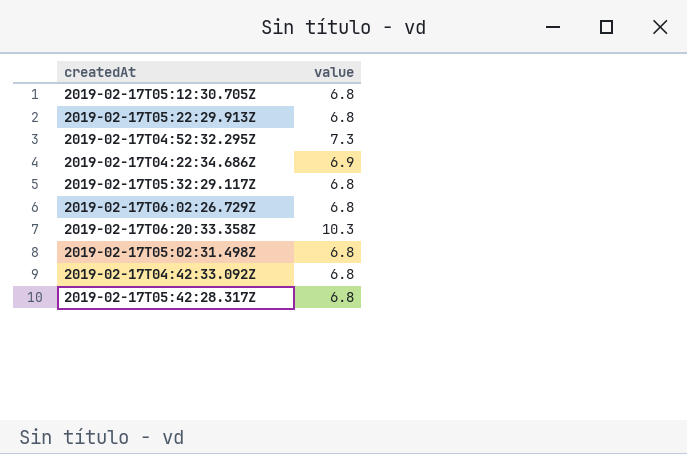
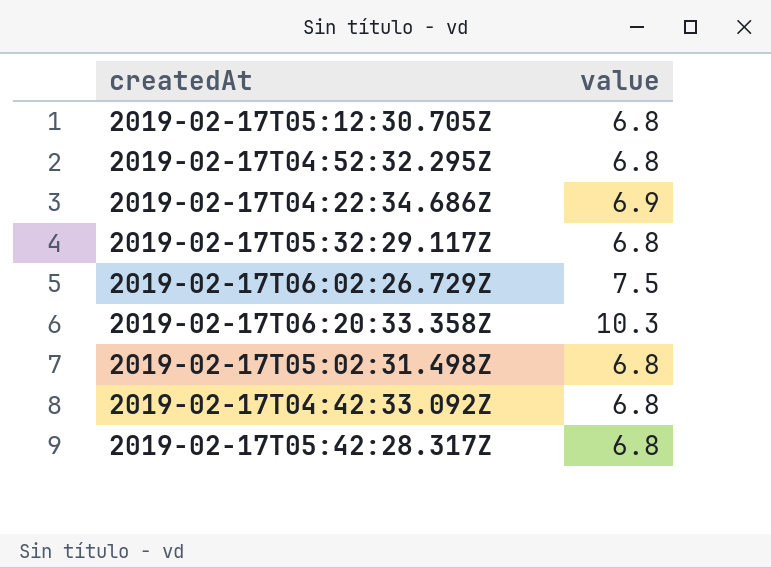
row 2019-02-17T05:22:29.913Z: 6.8 -> none
2019-02-17T04:52:32.295Z | value: 7.3 -> 6.8
2019-02-17T06:02:26.729Z | value: 6.8 -> 7.5

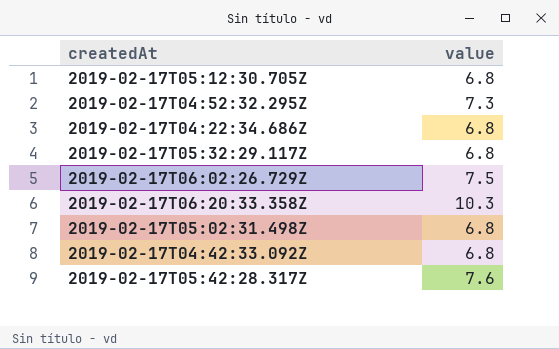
2019-02-17T04:52:32.295Z | value: 6.8 -> 7.3
2019-02-17T04:22:34.686Z | value: 6.9 -> 6.8
2019-02-17T05:42:28.317Z | value: 6.8 -> 7.6

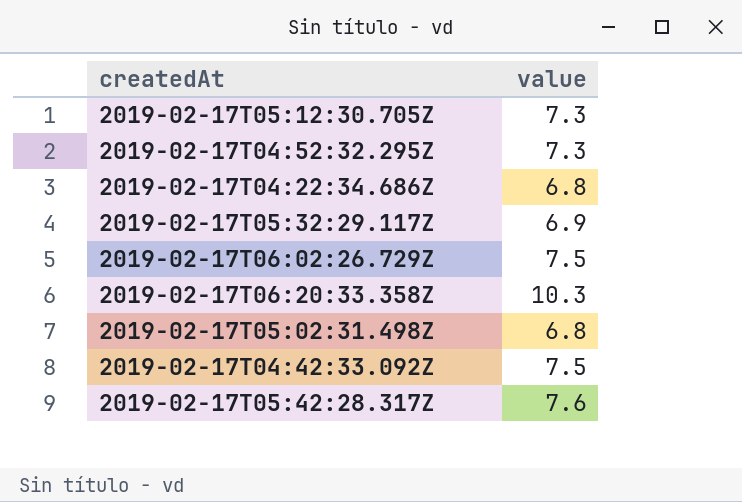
2019-02-17T05:12:30.705Z | value: 6.8 -> 7.3
2019-02-17T05:32:29.117Z | value: 6.8 -> 6.9
2019-02-17T04:42:33.092Z | value: 6.8 -> 7.5

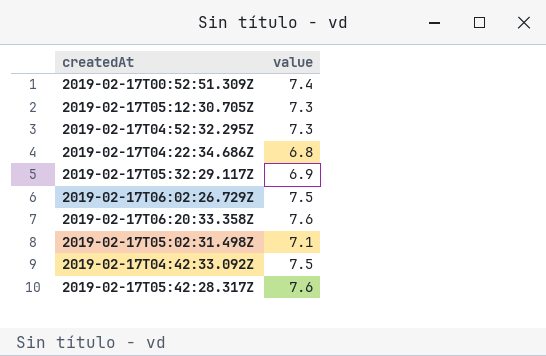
row 2019-02-17T00:52:51.309Z: none -> 7.4
2019-02-17T06:20:33.358Z | value: 10.3 -> 7.6
2019-02-17T05:02:31.498Z | value: 6.8 -> 7.1

